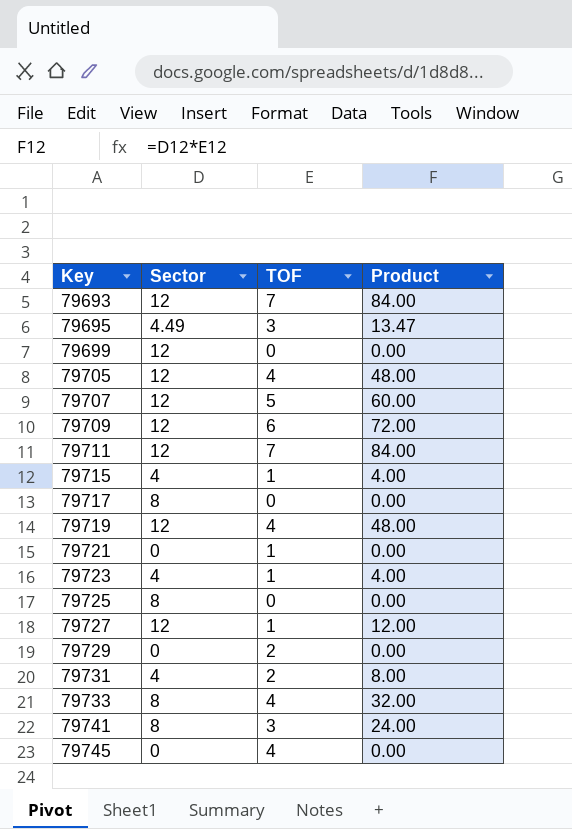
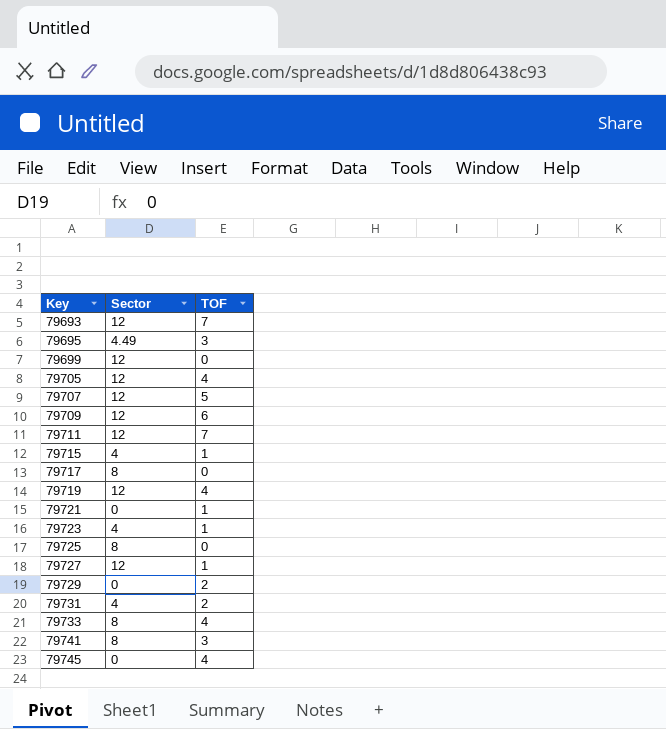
column Product | formula: [Sector] * [TOF] -> none

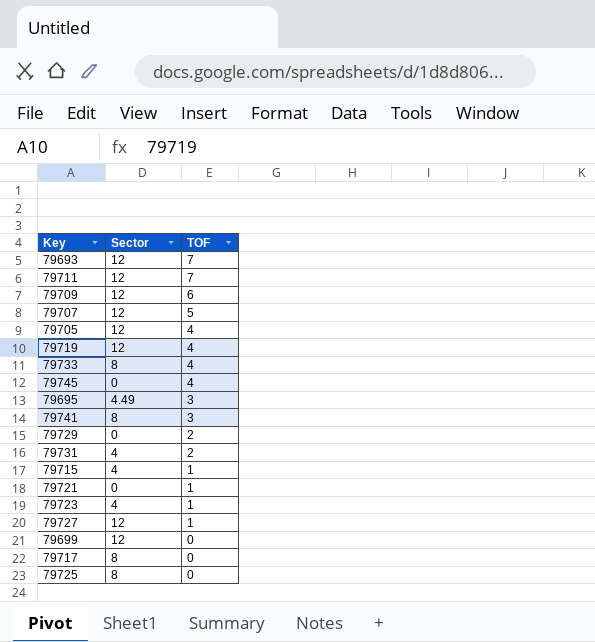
row order: Key ascending -> TOF descending

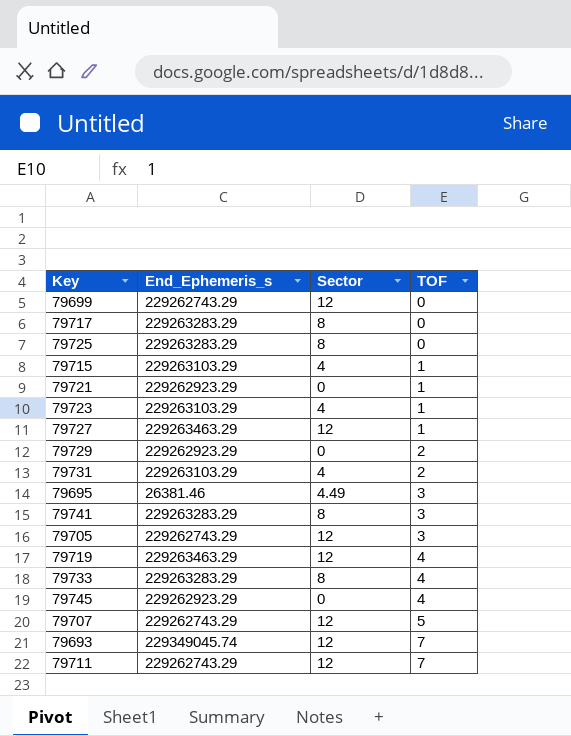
row order: TOF descending -> TOF ascending
column End_Ephemeris_s | position: none -> 2
row 79709: 12 | 6 -> none
79705 | TOF: 4 -> 3

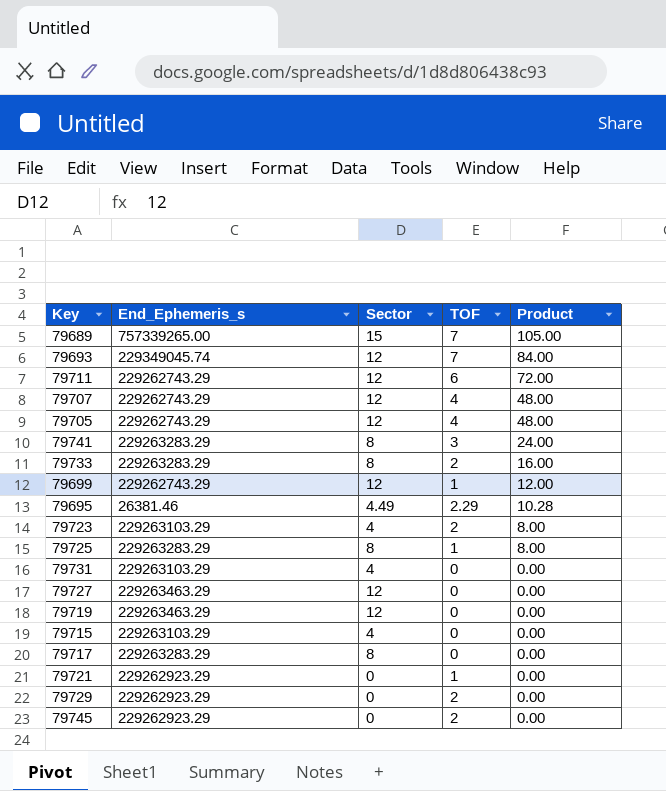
row order: TOF ascending -> Product descending
column Product | formula: none -> [Sector] * [TOF]
row 79689: none -> 757339265.00 | 15 | 7 | 105.00
79711 | TOF: 7 -> 6
79707 | TOF: 5 -> 4
79705 | TOF: 3 -> 4
79733 | TOF: 4 -> 2
79699 | TOF: 0 -> 1
79695 | TOF: 3 -> 2.29
79723 | TOF: 1 -> 2
79725 | TOF: 0 -> 1
79731 | TOF: 2 -> 0
79727 | TOF: 1 -> 0
79719 | TOF: 4 -> 0
79715 | TOF: 1 -> 0
79745 | TOF: 4 -> 2

